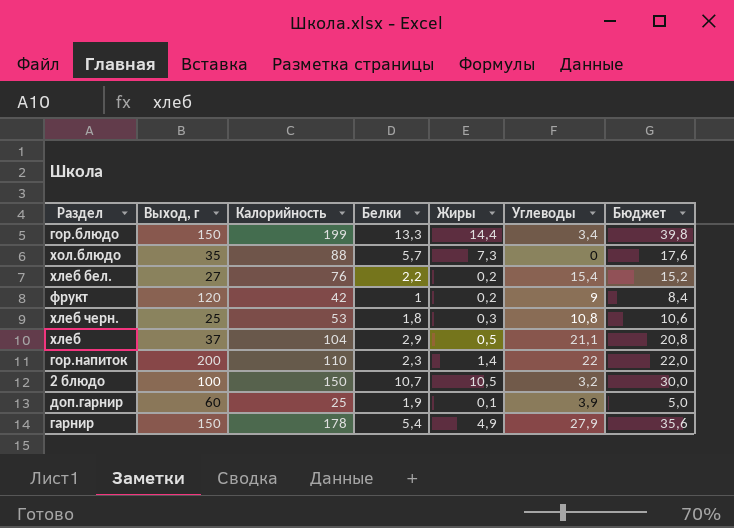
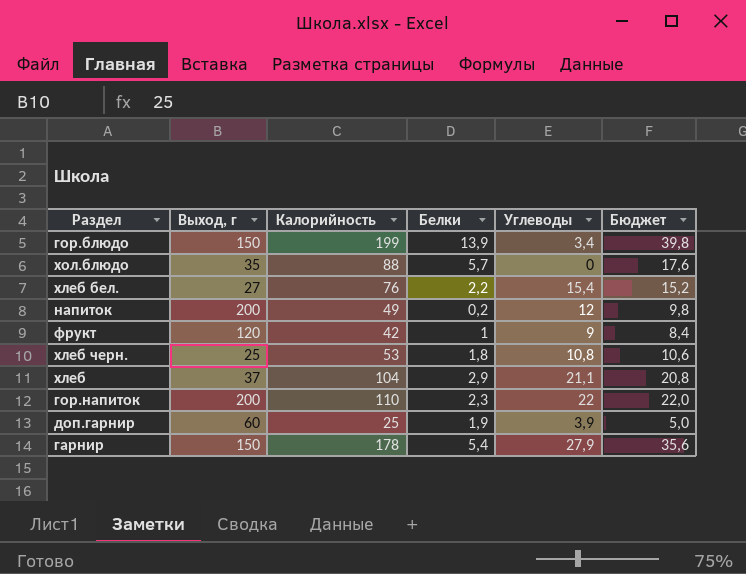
column Жиры | position: 5 -> none
row 2 блюдо: 100 | 150 | 10,7 | 10,5 | 3,2 | 30,0 -> none
гор.блюдо | Белки: 13,3 -> 13,9
row напиток: none -> 200 | 49 | 0,2 | 12 | 9,8

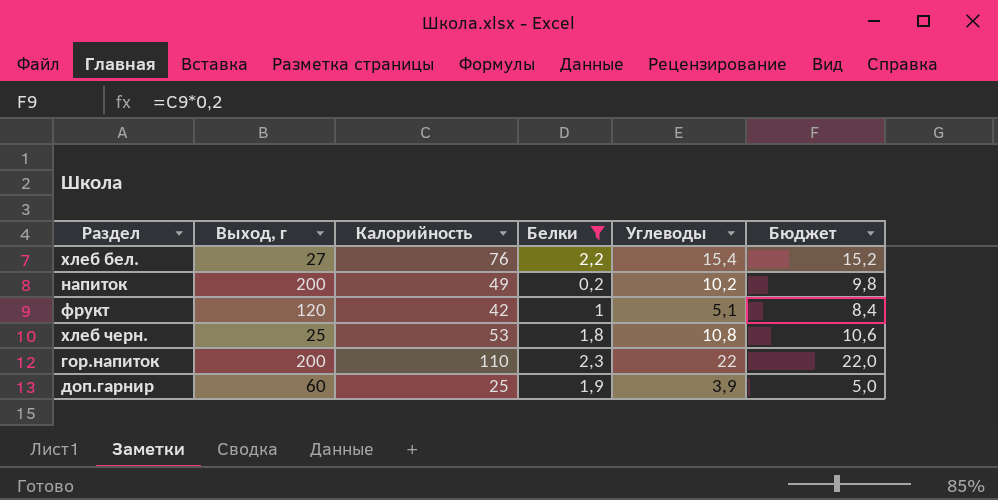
filter: none -> Белки <= 2,3
напиток | Углеводы: 12 -> 10,2
фрукт | Углеводы: 9 -> 5,1

